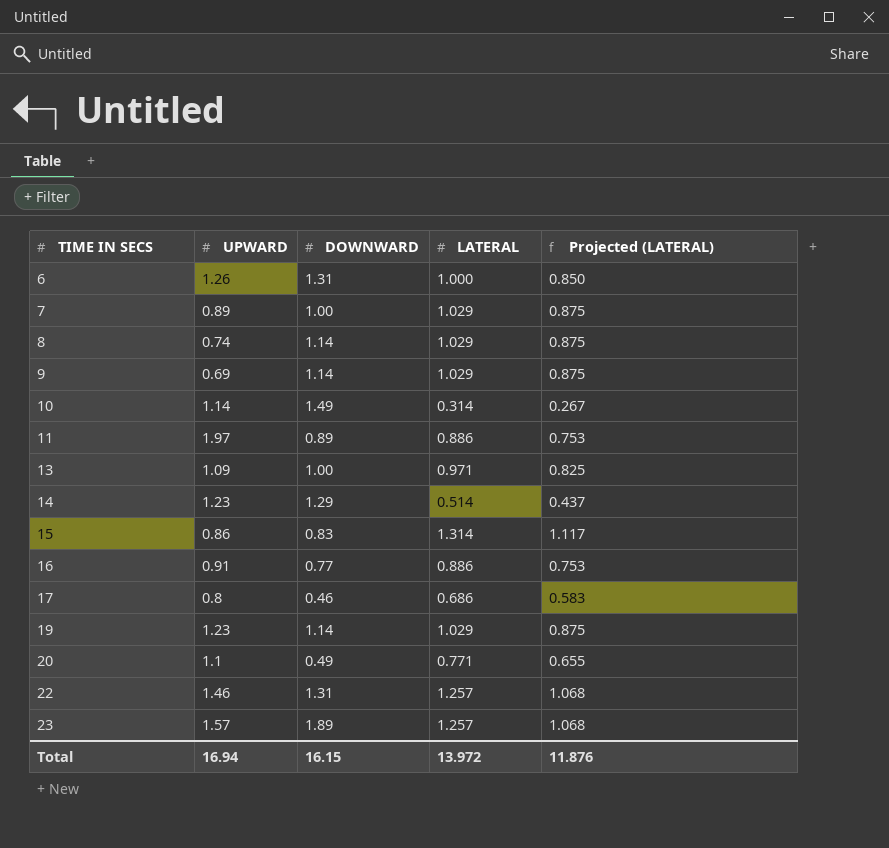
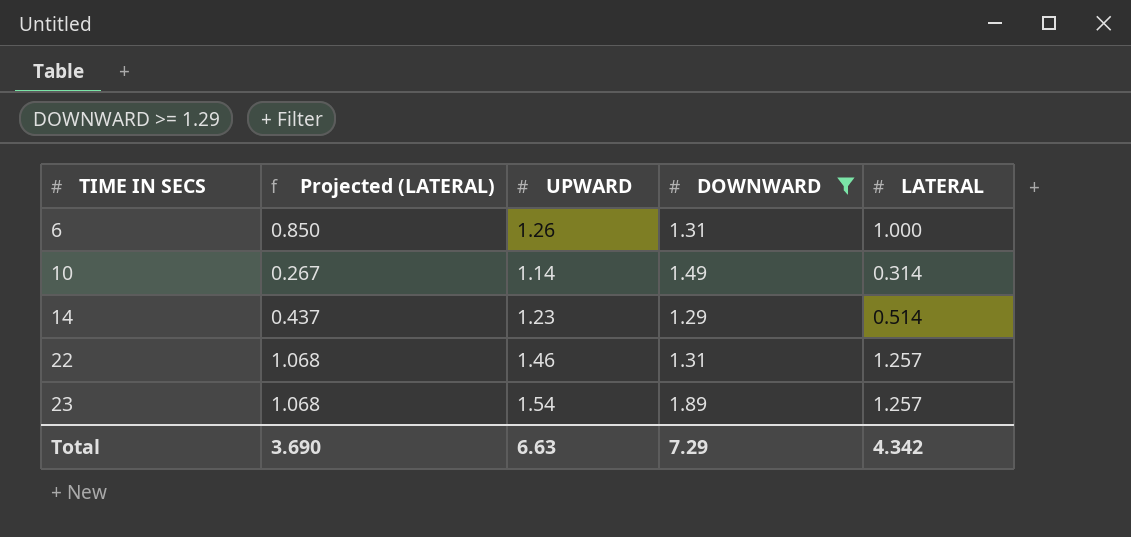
filter: none -> DOWNWARD >= 1.29
column Projected (LATERAL) | position: 5 -> 2
23 | UPWARD: 1.57 -> 1.54
Total | Projected (LATERAL): 11.876 -> 3.690
Total | UPWARD: 16.94 -> 6.63
Total | DOWNWARD: 16.15 -> 7.29
Total | LATERAL: 13.972 -> 4.342

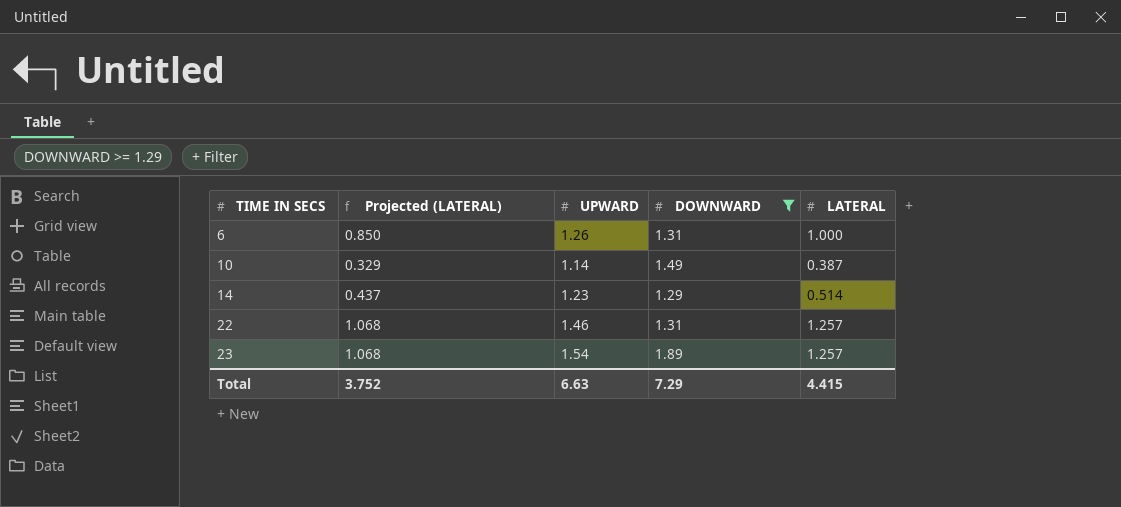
10 | Projected (LATERAL): 0.267 -> 0.329
10 | LATERAL: 0.314 -> 0.387
Total | Projected (LATERAL): 3.690 -> 3.752
Total | LATERAL: 4.342 -> 4.415

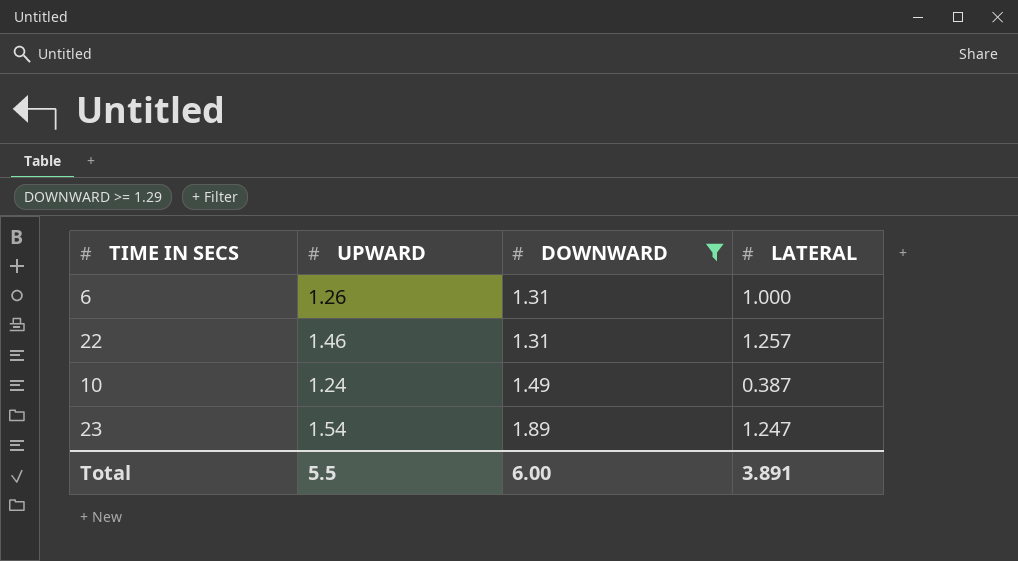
row order: TIME IN SECS ascending -> DOWNWARD ascending
column Projected (LATERAL) | formula: [LATERAL] * 0.85 -> none
row 14: 0.437 | 1.23 | 1.29 | 0.514 -> none
10 | UPWARD: 1.14 -> 1.24
23 | LATERAL: 1.257 -> 1.247
Total | UPWARD: 6.63 -> 5.5
Total | DOWNWARD: 7.29 -> 6.00
Total | LATERAL: 4.415 -> 3.891

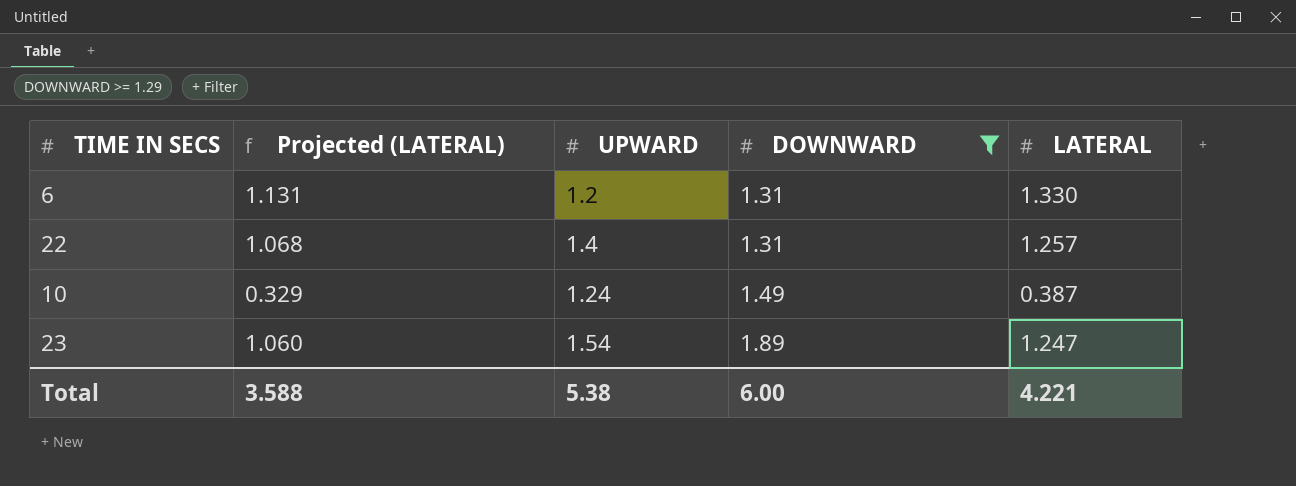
column Projected (LATERAL) | formula: none -> [LATERAL] * 0.85
6 | UPWARD: 1.26 -> 1.2
6 | LATERAL: 1.000 -> 1.330
22 | UPWARD: 1.46 -> 1.4
Total | UPWARD: 5.5 -> 5.38
Total | LATERAL: 3.891 -> 4.221

